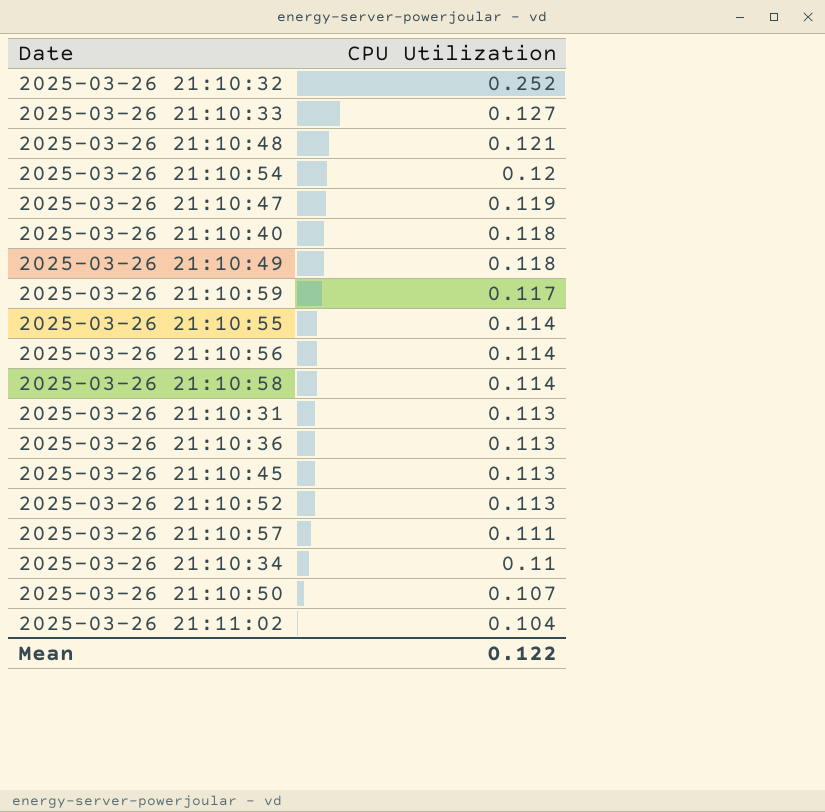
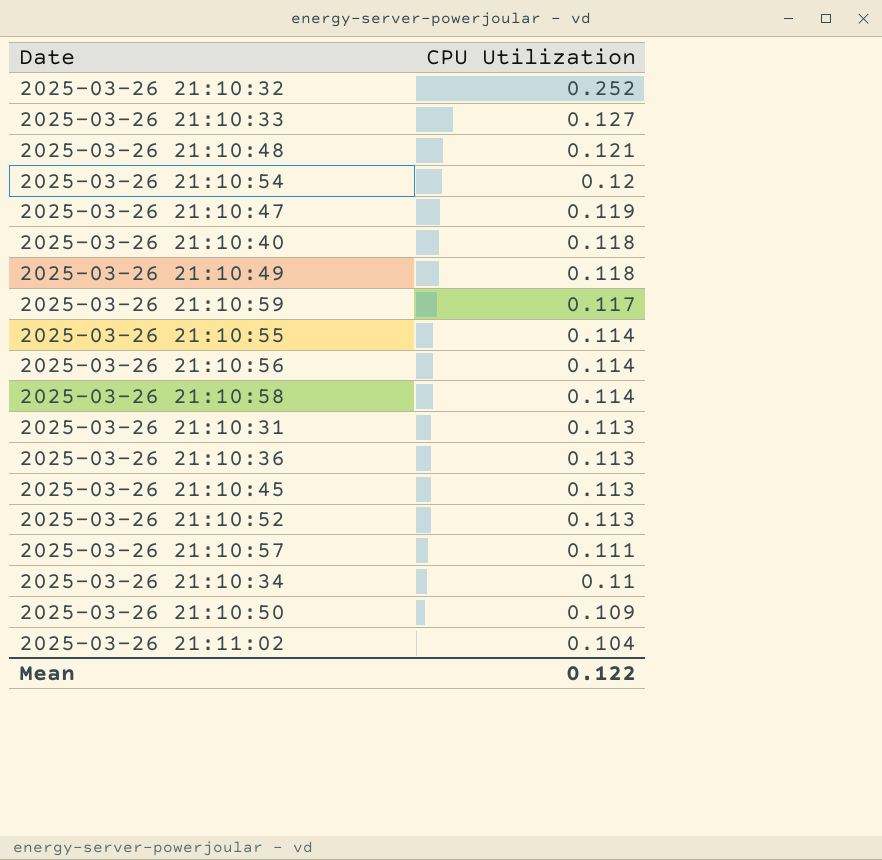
2025-03-26 21:10:50 | CPU Utilization: 0.107 -> 0.109

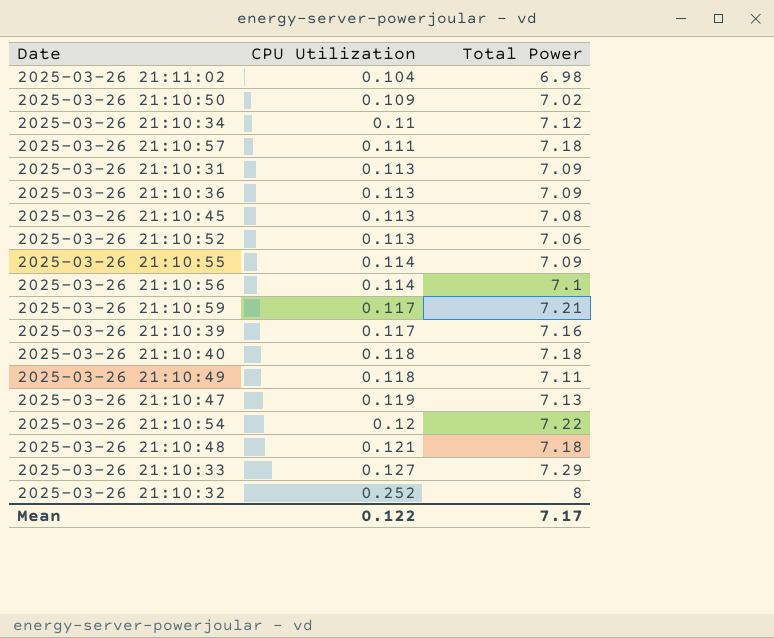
row order: CPU Utilization descending -> CPU Utilization ascending
column Total Power | position: none -> 3
row 2025-03-26 21:10:58: 0.114 -> none
row 2025-03-26 21:10:39: none -> 0.117 | 7.16

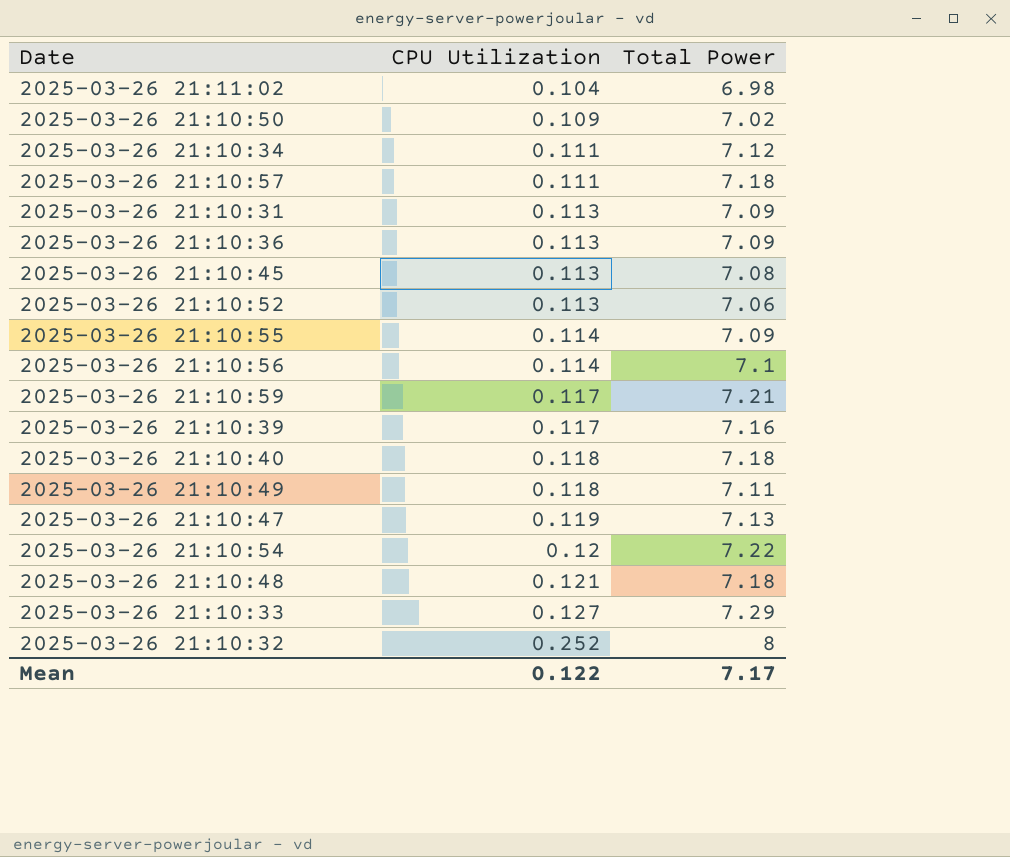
2025-03-26 21:10:34 | CPU Utilization: 0.11 -> 0.111

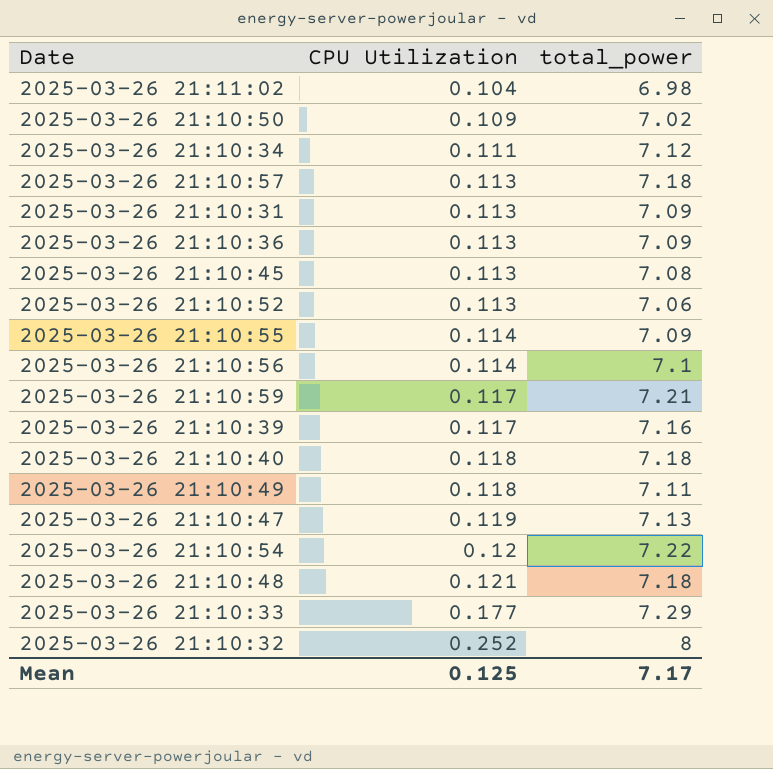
column name: Total Power -> total_power
2025-03-26 21:10:57 | CPU Utilization: 0.111 -> 0.113
2025-03-26 21:10:33 | CPU Utilization: 0.127 -> 0.177
Mean | CPU Utilization: 0.122 -> 0.125

